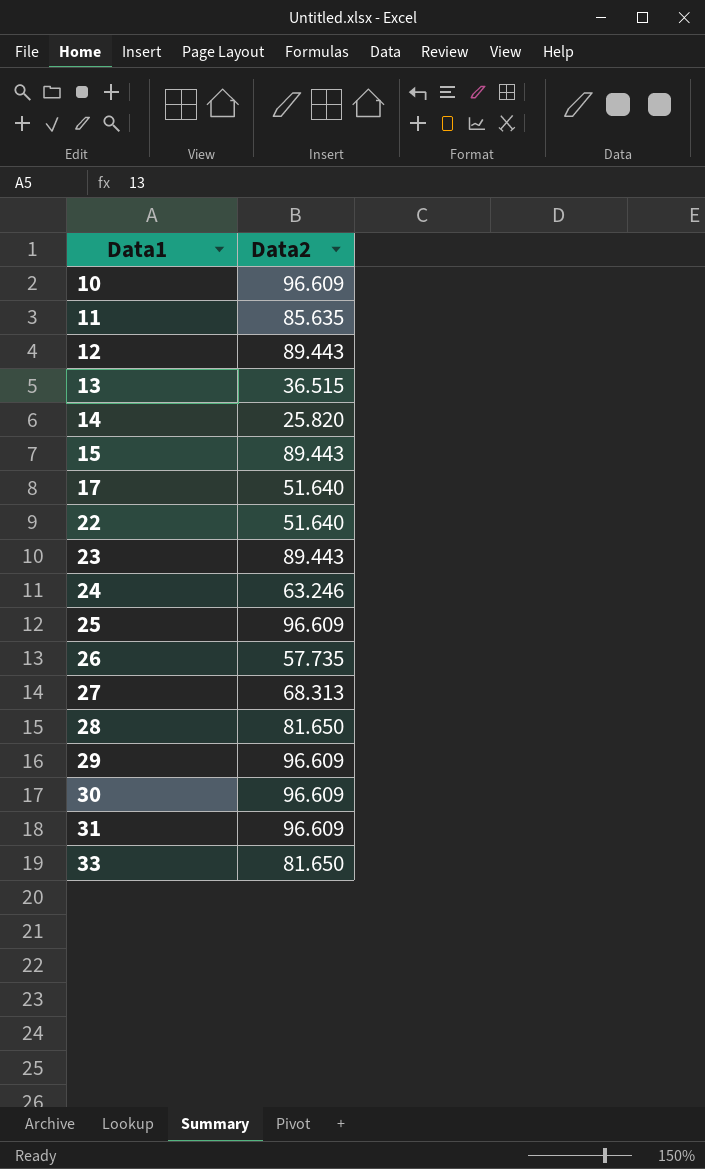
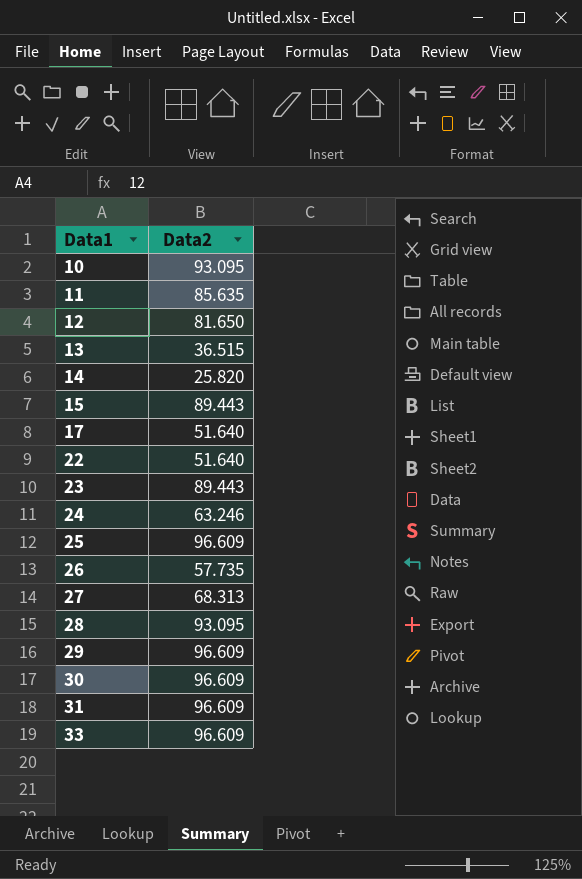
10 | Data2: 96.609 -> 93.095
12 | Data2: 89.443 -> 81.650
28 | Data2: 81.650 -> 93.095
33 | Data2: 81.650 -> 96.609

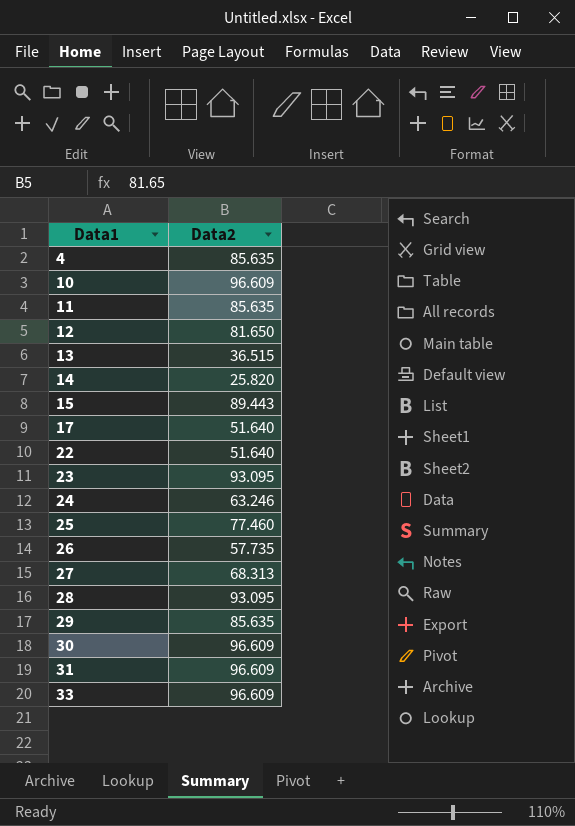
row 4: none -> 85.635
10 | Data2: 93.095 -> 96.609
23 | Data2: 89.443 -> 93.095
25 | Data2: 96.609 -> 77.460
29 | Data2: 96.609 -> 85.635

